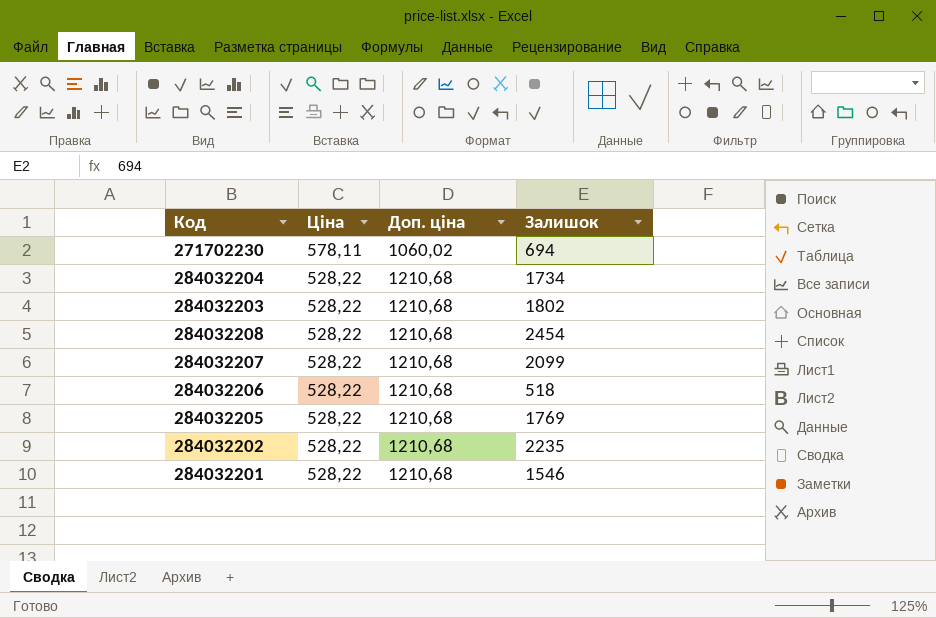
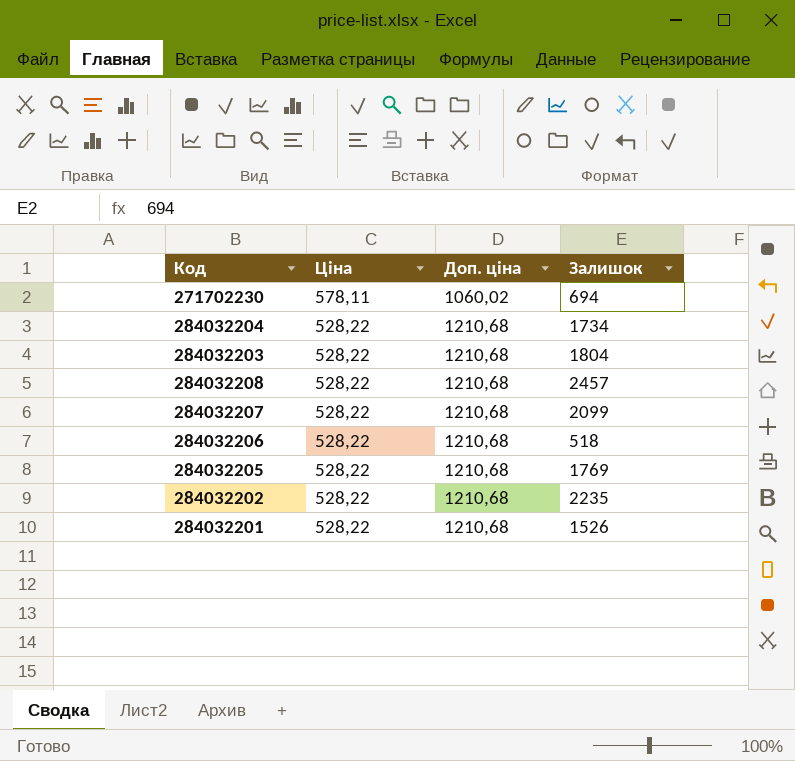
284032203 | Залишок: 1802 -> 1804
284032208 | Залишок: 2454 -> 2457
284032201 | Залишок: 1546 -> 1526

